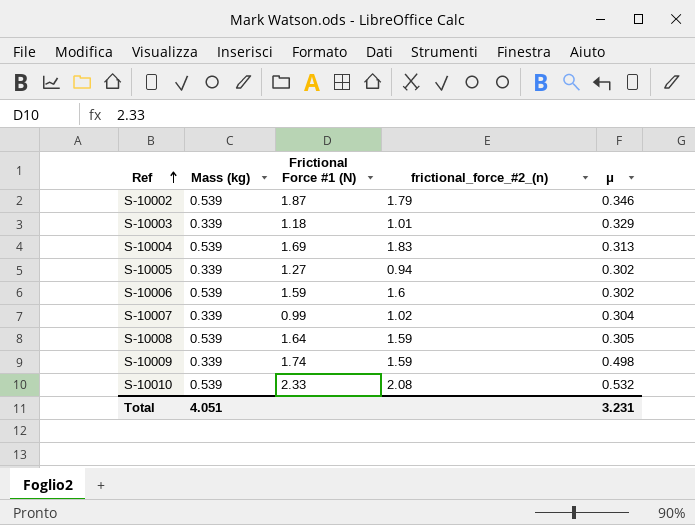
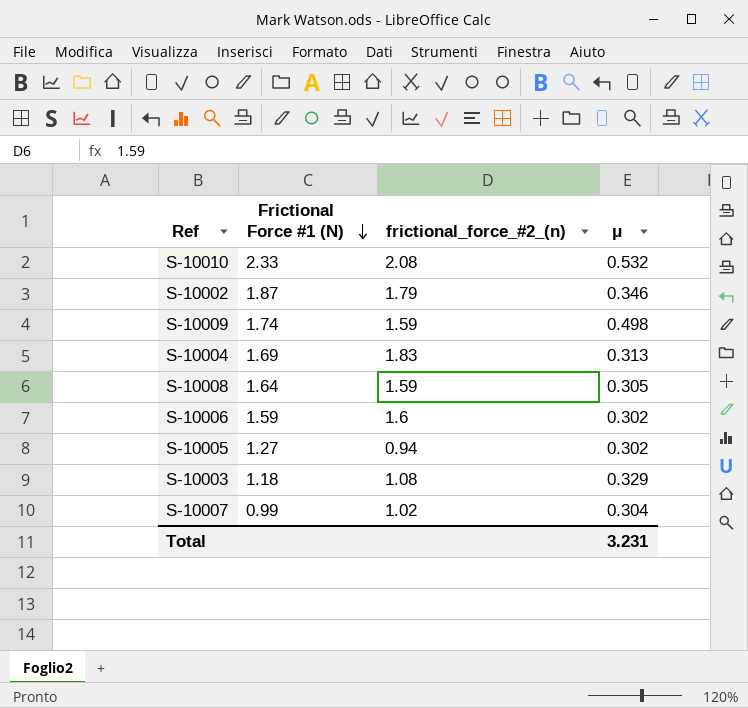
row order: Ref ascending -> Frictional Force #1 (N) descending
column Mass (kg) | position: 2 -> none
S-10003 | frictional_force_#2_(n): 1.01 -> 1.08

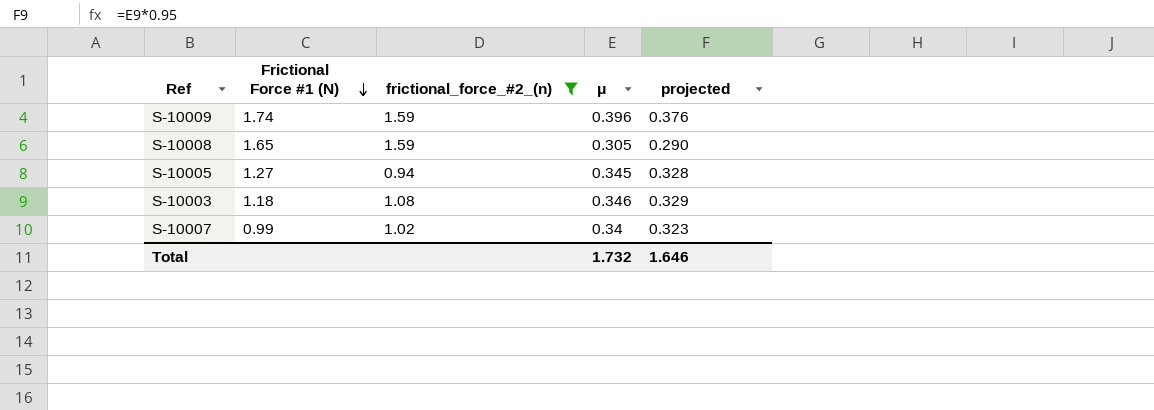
filter: none -> frictional_force_#2_(n) <= 1.59
column projected | formula: none -> [μ] * 0.95
S-10009 | μ: 0.498 -> 0.396
S-10008 | Frictional Force #1 (N): 1.64 -> 1.65
S-10005 | μ: 0.302 -> 0.345
S-10003 | μ: 0.329 -> 0.346
S-10007 | μ: 0.304 -> 0.34
Total | μ: 3.231 -> 1.732

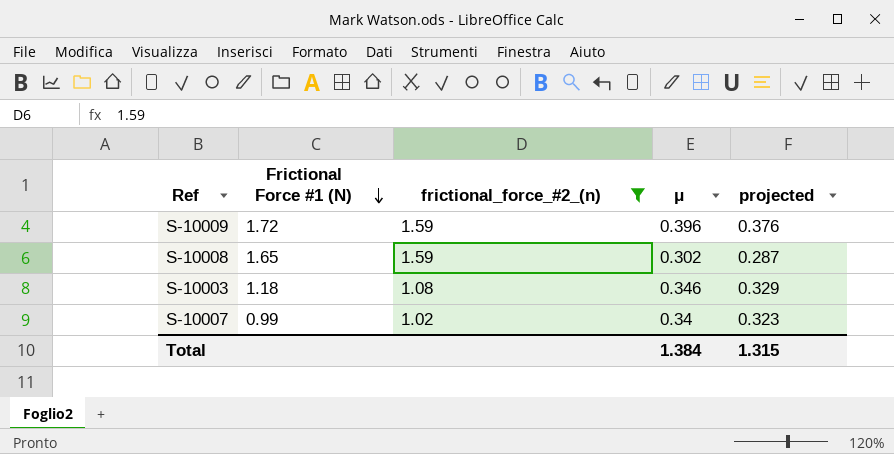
row S-10005: 1.27 | 0.94 | 0.345 | 0.328 -> none
S-10009 | Frictional Force #1 (N): 1.74 -> 1.72
S-10008 | μ: 0.305 -> 0.302
S-10008 | projected: 0.290 -> 0.287
Total | μ: 1.732 -> 1.384
Total | projected: 1.646 -> 1.315

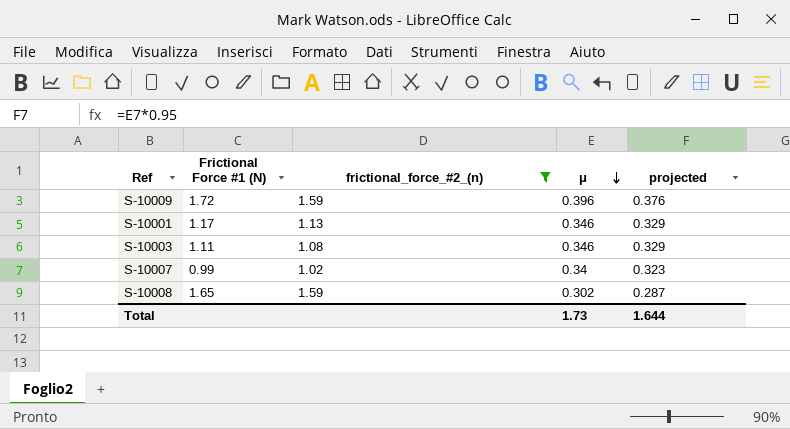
row order: Frictional Force #1 (N) descending -> μ descending
row S-10001: none -> 1.17 | 1.13 | 0.346 | 0.329
S-10003 | Frictional Force #1 (N): 1.18 -> 1.11
Total | μ: 1.384 -> 1.73
Total | projected: 1.315 -> 1.644

